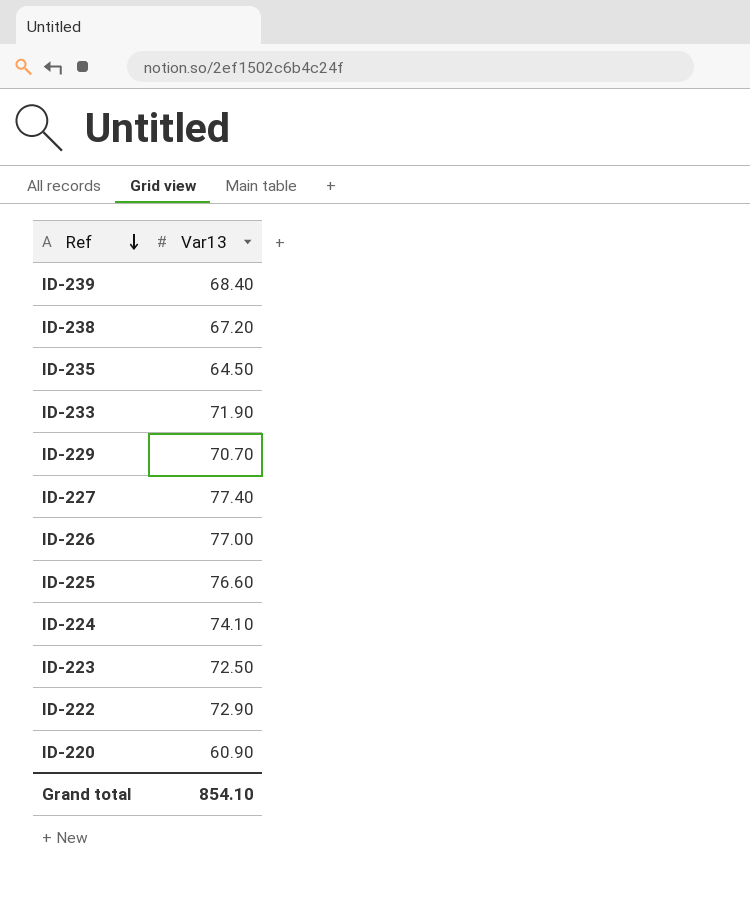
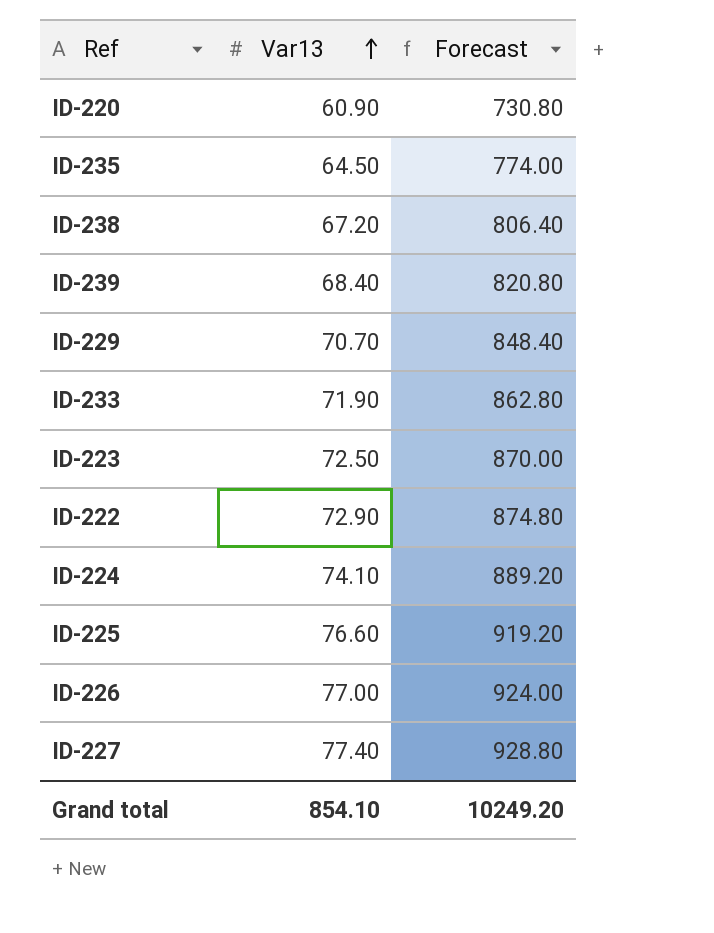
row order: Ref descending -> Var13 ascending
column Forecast | formula: none -> [Var13] * 12

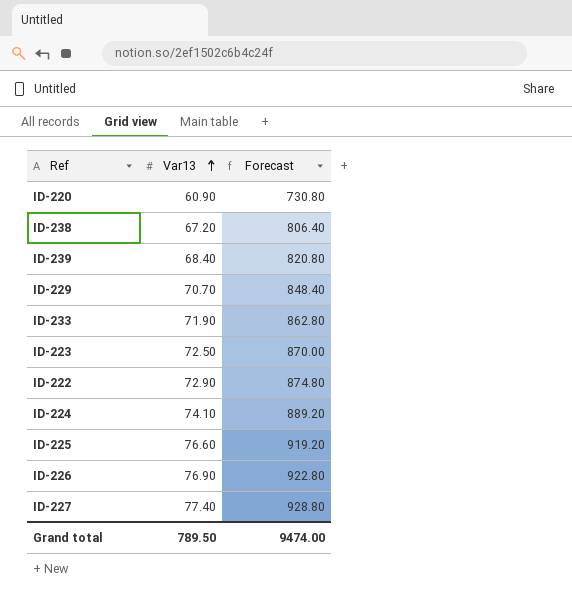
row ID-235: 64.50 | 774.00 -> none
ID-226 | Var13: 77.00 -> 76.90
ID-226 | Forecast: 924.00 -> 922.80
Grand total | Var13: 854.10 -> 789.50
Grand total | Forecast: 10249.20 -> 9474.00

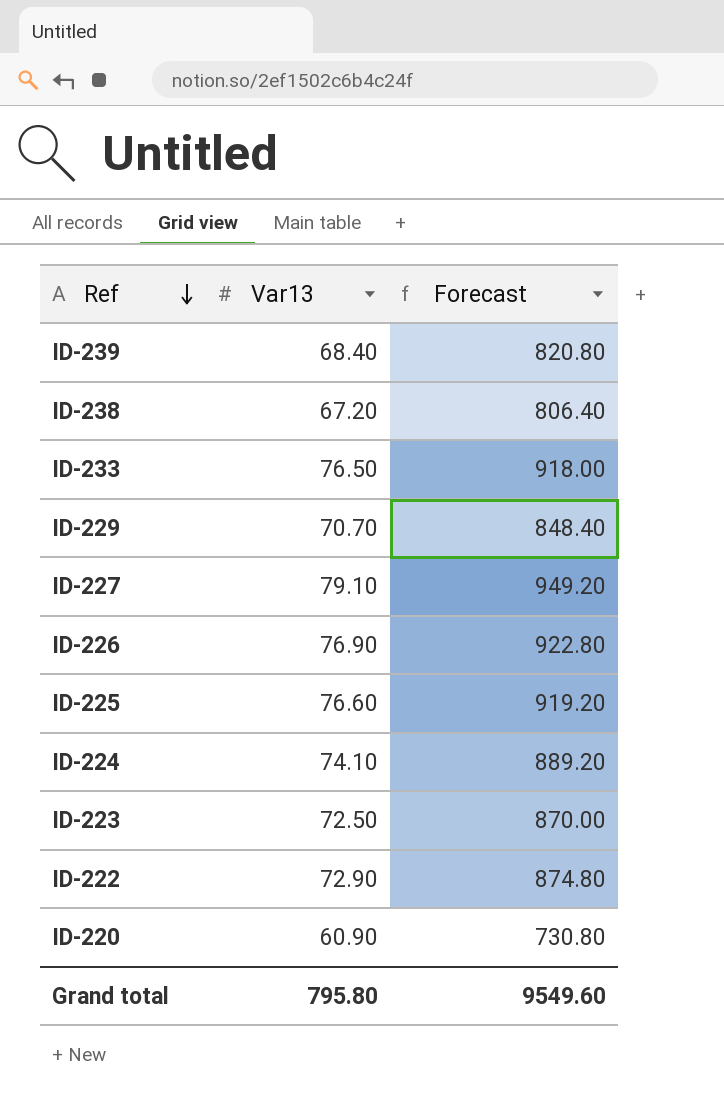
row order: Var13 ascending -> Ref descending
ID-233 | Var13: 71.90 -> 76.50
ID-233 | Forecast: 862.80 -> 918.00
ID-227 | Var13: 77.40 -> 79.10
ID-227 | Forecast: 928.80 -> 949.20
Grand total | Var13: 789.50 -> 795.80
Grand total | Forecast: 9474.00 -> 9549.60

